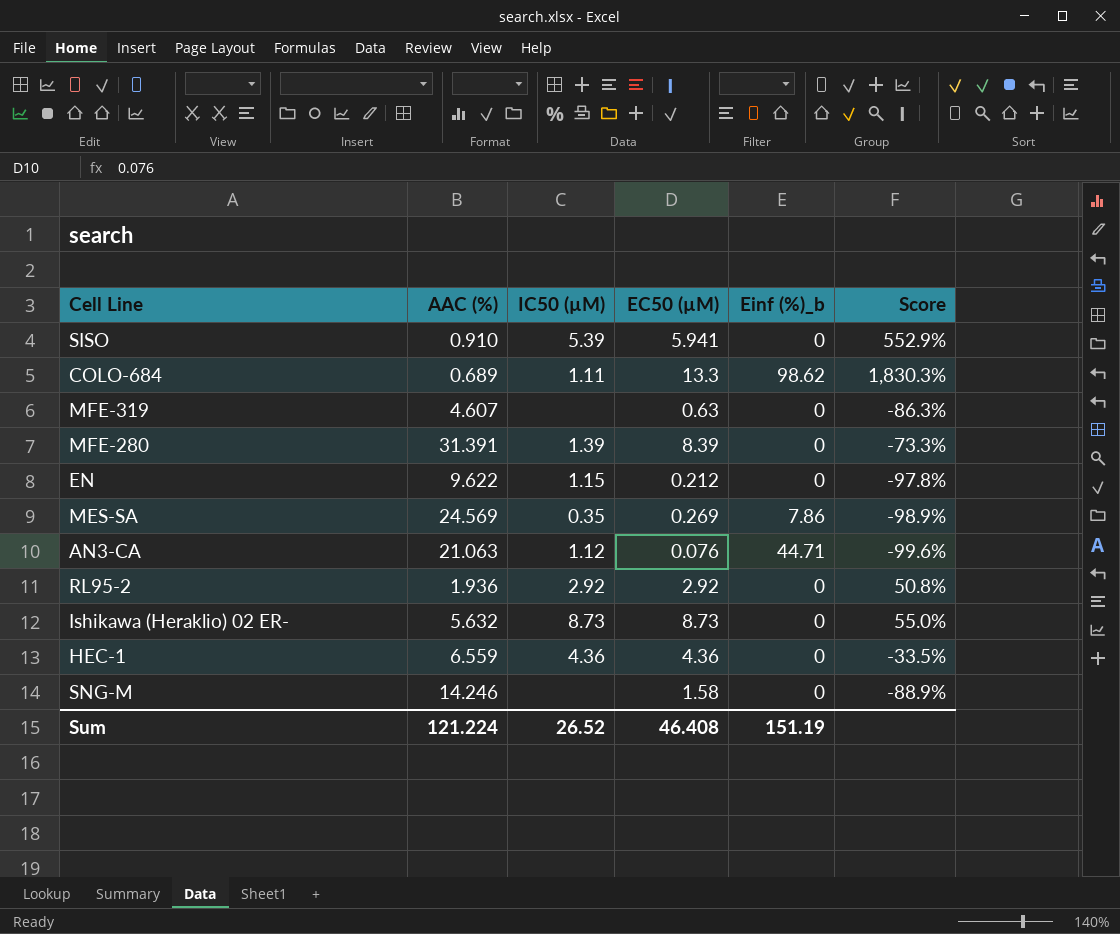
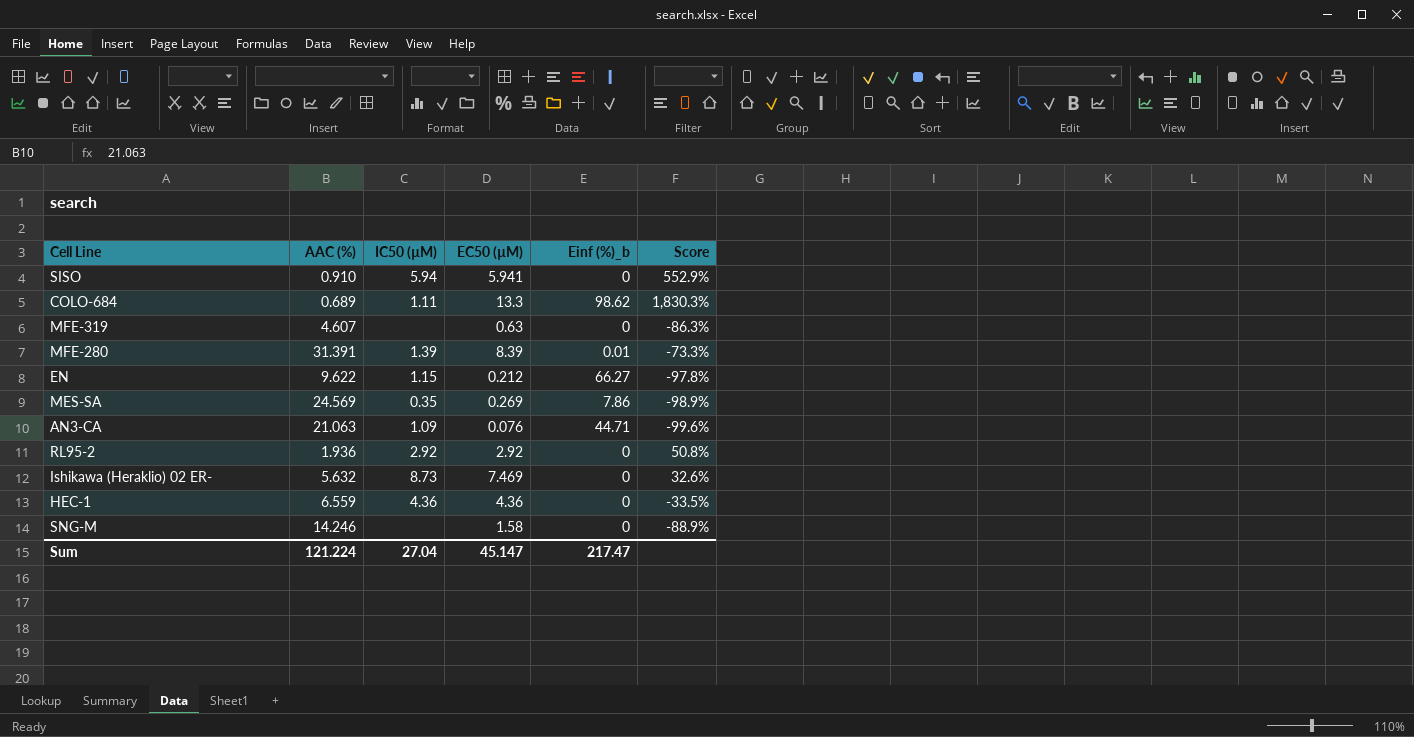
SISO | IC50 (µM): 5.39 -> 5.94
MFE-280 | Einf (%)_b: 0 -> 0.01
EN | Einf (%)_b: 0 -> 66.27
AN3-CA | IC50 (µM): 1.12 -> 1.09
Ishikawa (Heraklio) 02 ER- | EC50 (µM): 8.73 -> 7.469
Ishikawa (Heraklio) 02 ER- | Score: 55.0% -> 32.6%
Sum | IC50 (µM): 26.52 -> 27.04
Sum | EC50 (µM): 46.408 -> 45.147
Sum | Einf (%)_b: 151.19 -> 217.47

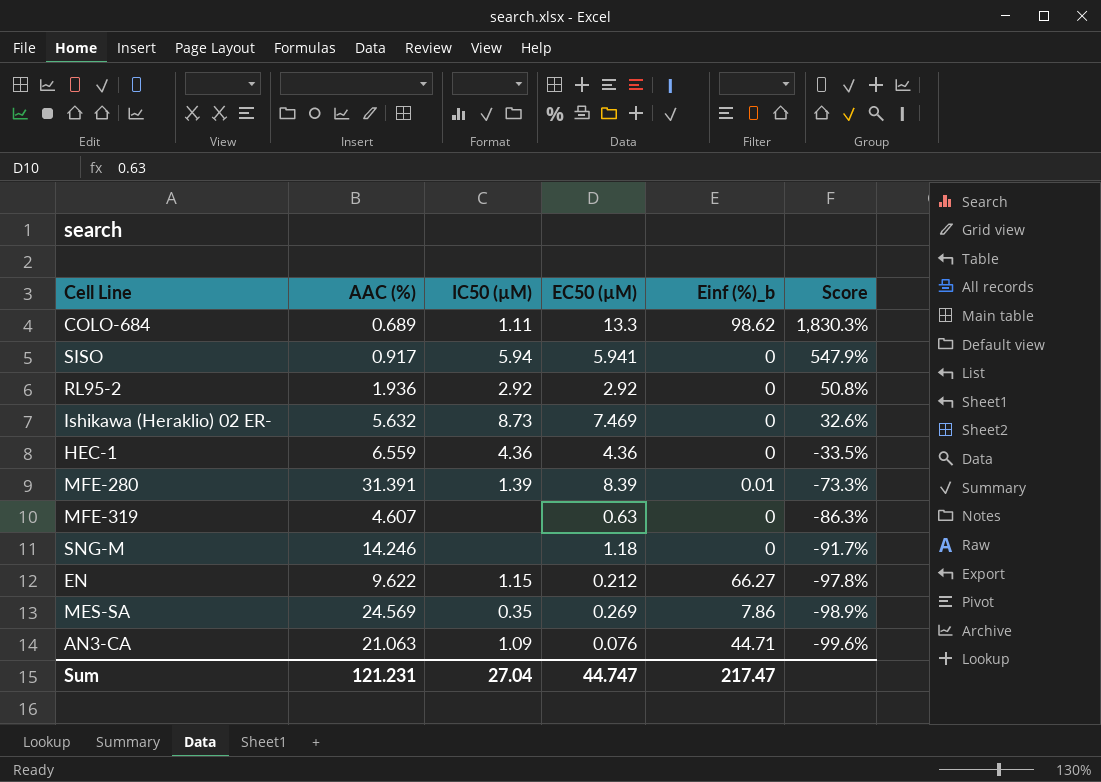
row order: none -> Score descending
SISO | AAC (%): 0.910 -> 0.917
SISO | Score: 552.9% -> 547.9%
SNG-M | EC50 (µM): 1.58 -> 1.18
SNG-M | Score: -88.9% -> -91.7%
Sum | AAC (%): 121.224 -> 121.231
Sum | EC50 (µM): 45.147 -> 44.747

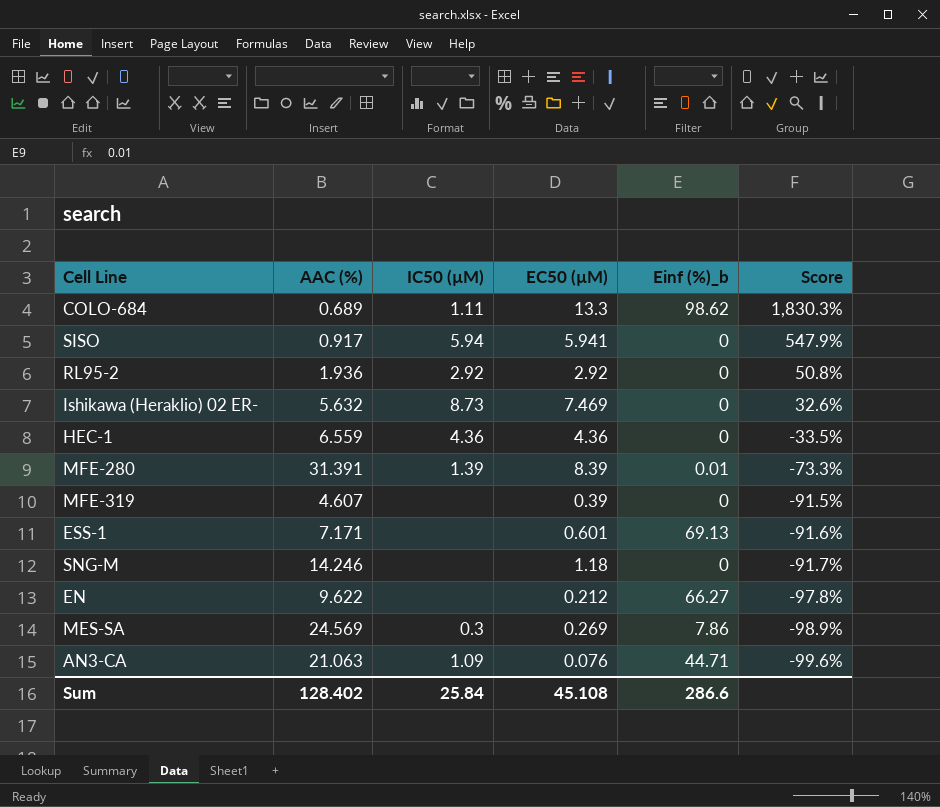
MFE-319 | EC50 (µM): 0.63 -> 0.39
MFE-319 | Score: -86.3% -> -91.5%
row ESS-1: none -> 7.171 | none | 0.601 | 69.13 | -91.6%
EN | IC50 (µM): 1.15 -> none
MES-SA | IC50 (µM): 0.35 -> 0.3
Sum | AAC (%): 121.231 -> 128.402
Sum | IC50 (µM): 27.04 -> 25.84
Sum | EC50 (µM): 44.747 -> 45.108
Sum | Einf (%)_b: 217.47 -> 286.6

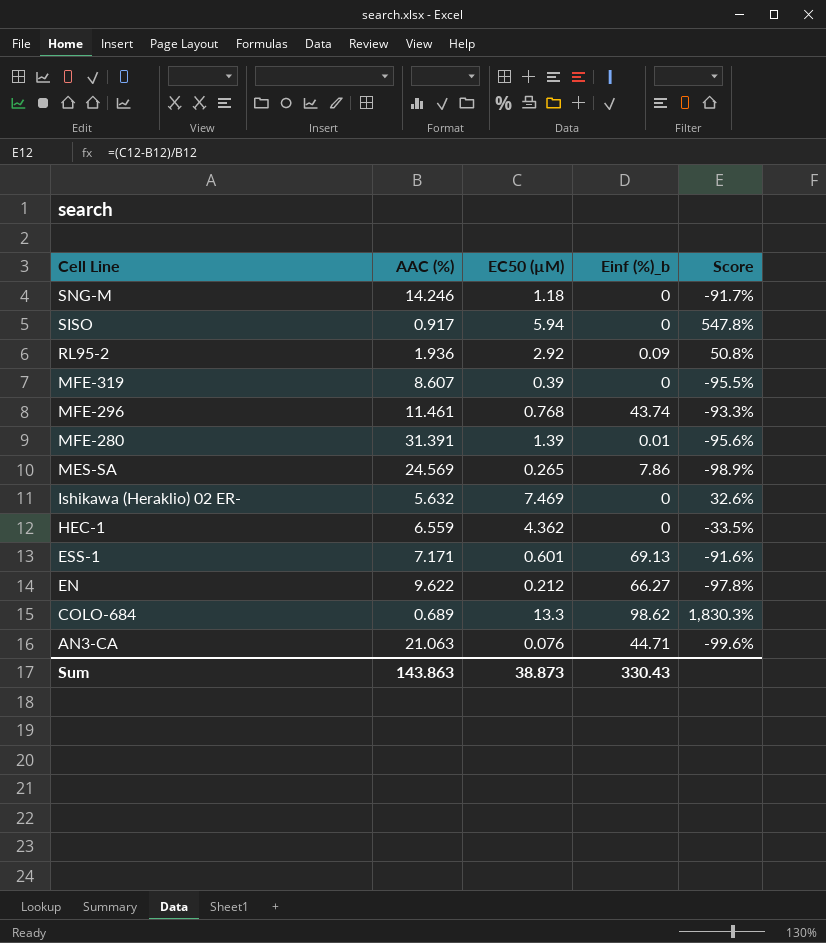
row order: Score descending -> Cell Line descending
column IC50 (µM) | position: 3 -> none
SISO | EC50 (µM): 5.941 -> 5.94
SISO | Score: 547.9% -> 547.8%
RL95-2 | Einf (%)_b: 0 -> 0.09
MFE-319 | AAC (%): 4.607 -> 8.607
MFE-319 | Score: -91.5% -> -95.5%
row MFE-296: none -> 11.461 | 0.768 | 43.74 | -93.3%
MFE-280 | EC50 (µM): 8.39 -> 1.39
MFE-280 | Score: -73.3% -> -95.6%
MES-SA | EC50 (µM): 0.269 -> 0.265
HEC-1 | EC50 (µM): 4.36 -> 4.362
Sum | AAC (%): 128.402 -> 143.863
Sum | EC50 (µM): 45.108 -> 38.873
Sum | Einf (%)_b: 286.6 -> 330.43

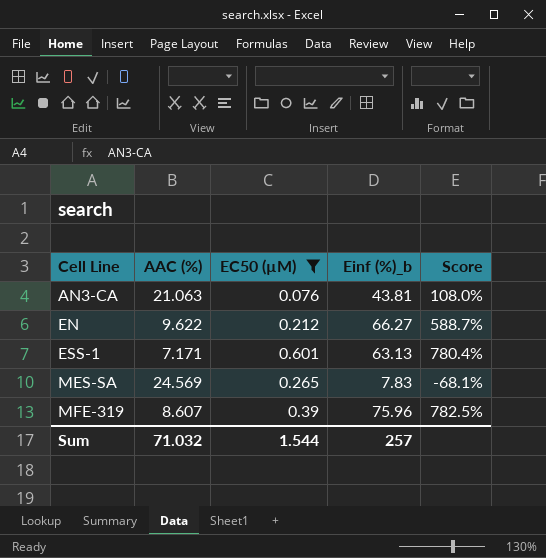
filter: none -> EC50 (µM) <= 0.601
row order: Cell Line descending -> Cell Line ascending
column Score | formula: ([EC50 (µM)] - [AAC (%)]) / [AAC (%)] -> ([Einf (%)_b] - [AAC (%)]) / [AAC (%)]
AN3-CA | Einf (%)_b: 44.71 -> 43.81
ESS-1 | Einf (%)_b: 69.13 -> 63.13
MES-SA | Einf (%)_b: 7.86 -> 7.83
MFE-319 | Einf (%)_b: 0 -> 75.96
Sum | AAC (%): 143.863 -> 71.032
Sum | EC50 (µM): 38.873 -> 1.544
Sum | Einf (%)_b: 330.43 -> 257

